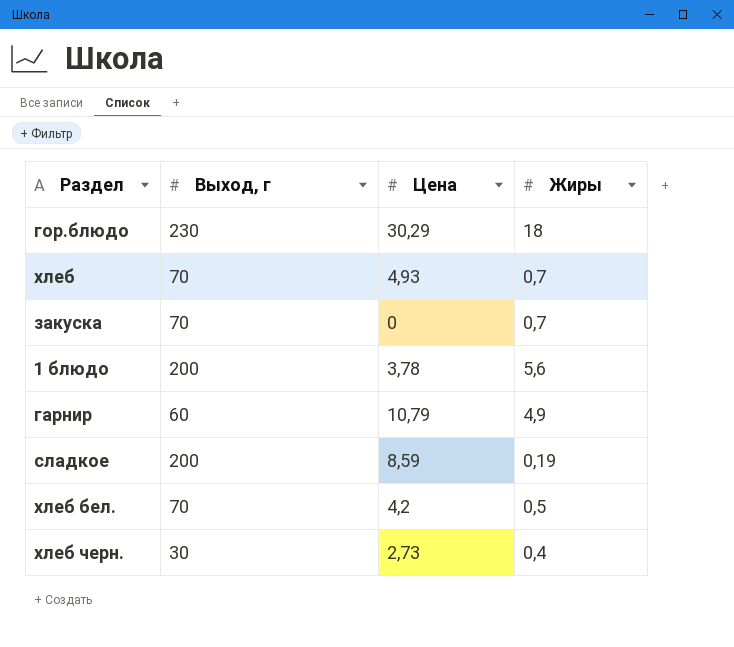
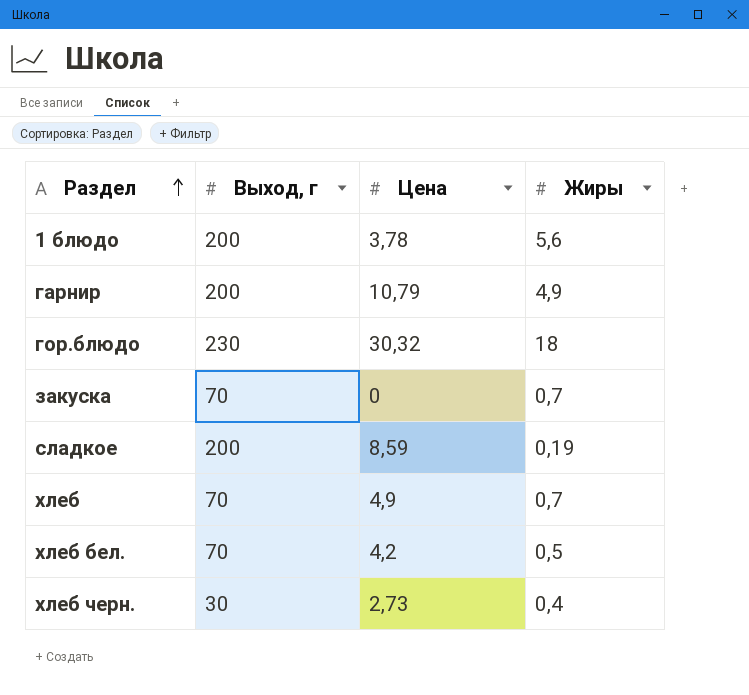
row order: none -> Раздел ascending
гарнир | Выход, г: 60 -> 200
гор.блюдо | Цена: 30,29 -> 30,32
хлеб | Цена: 4,93 -> 4,9

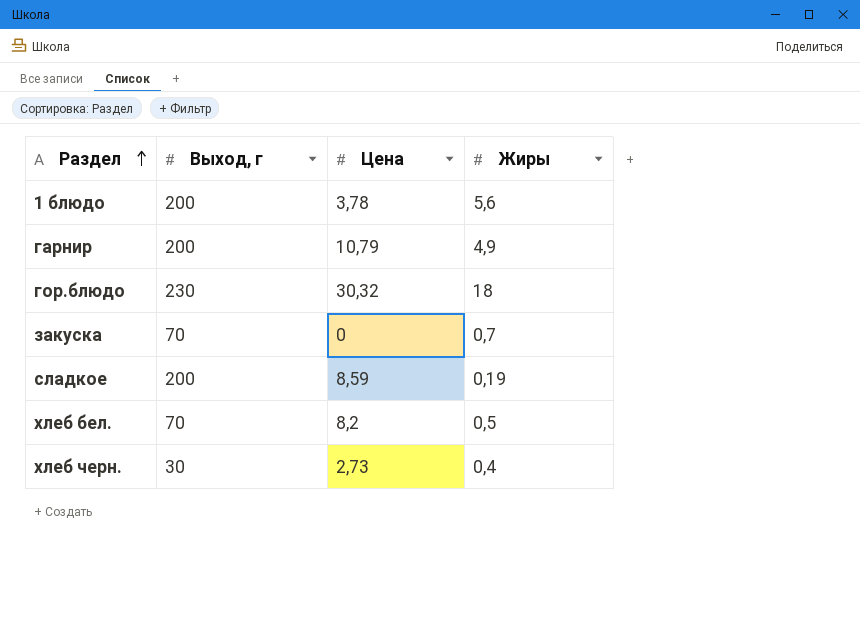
row хлеб: 70 | 4,9 | 0,7 -> none
хлеб бел. | Цена: 4,2 -> 8,2

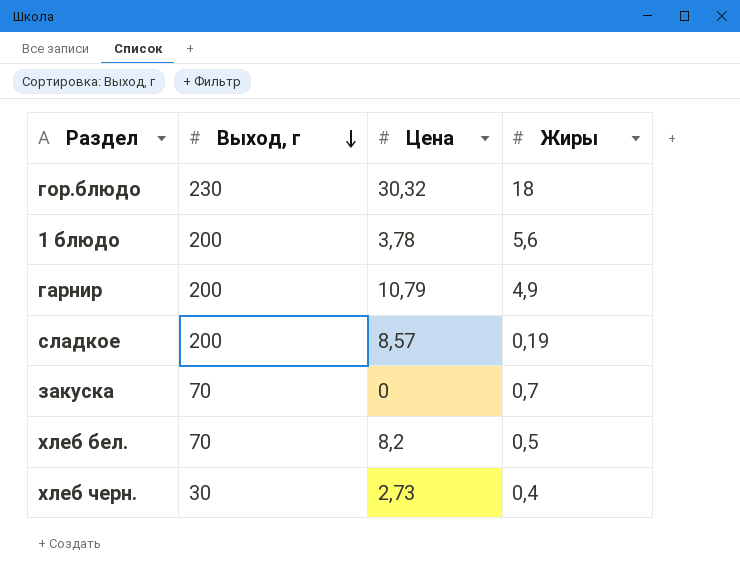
row order: Раздел ascending -> Выход, г descending
сладкое | Цена: 8,59 -> 8,57

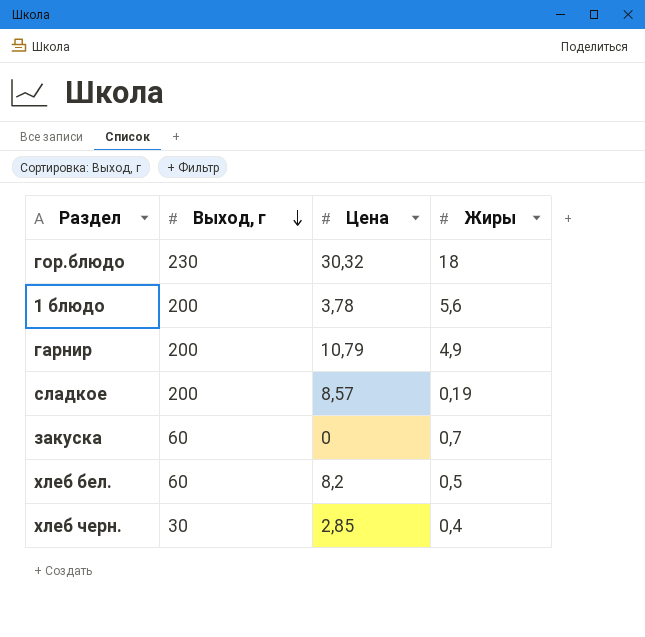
закуска | Выход, г: 70 -> 60
хлеб бел. | Выход, г: 70 -> 60
хлеб черн. | Цена: 2,73 -> 2,85

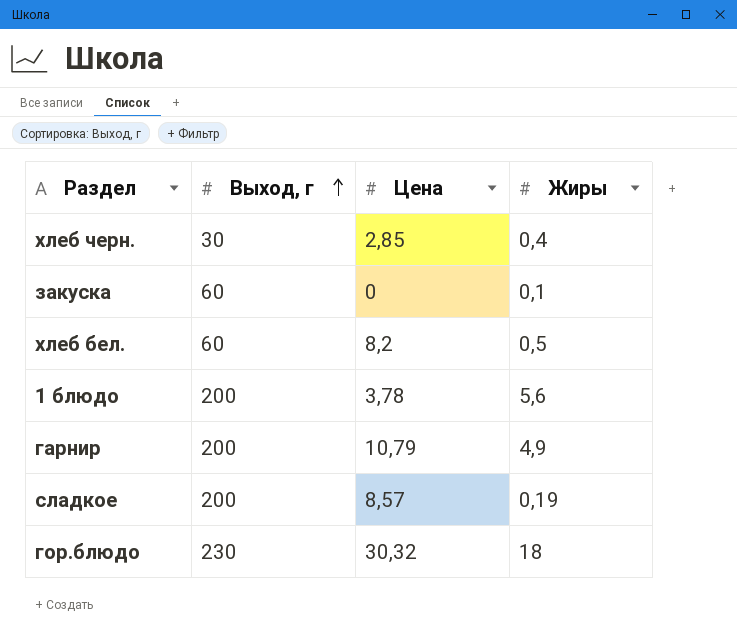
row order: Выход, г descending -> Выход, г ascending
закуска | Жиры: 0,7 -> 0,1

